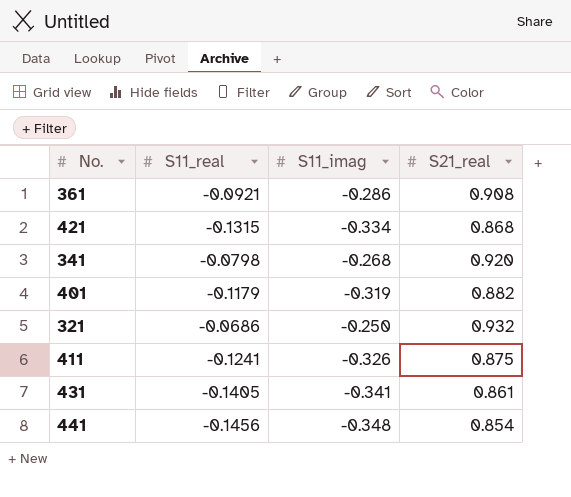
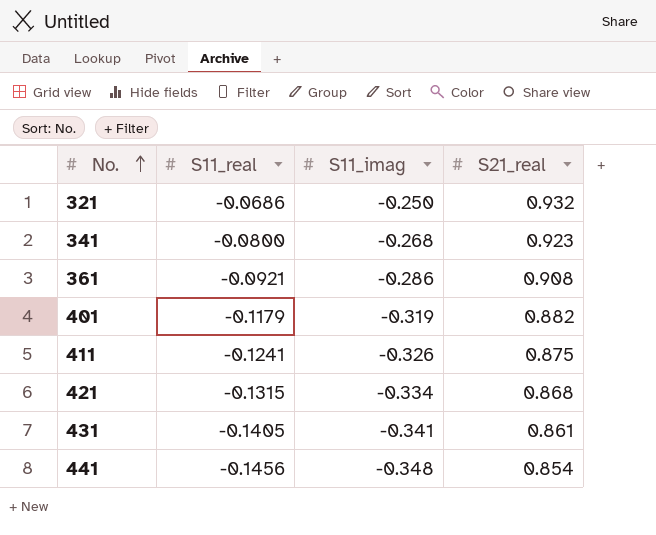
row order: none -> No. ascending
341 | S11_real: -0.0798 -> -0.0800
341 | S21_real: 0.920 -> 0.923

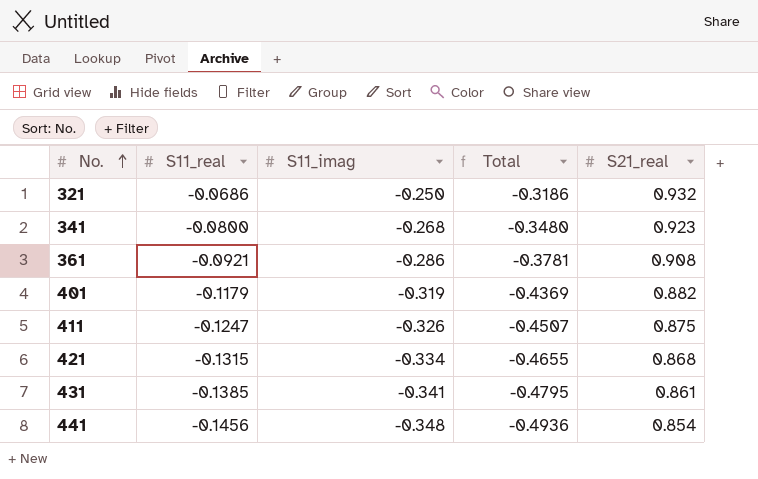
column Total | formula: none -> [S11_real] + [S11_imag]
411 | S11_real: -0.1241 -> -0.1247
431 | S11_real: -0.1405 -> -0.1385

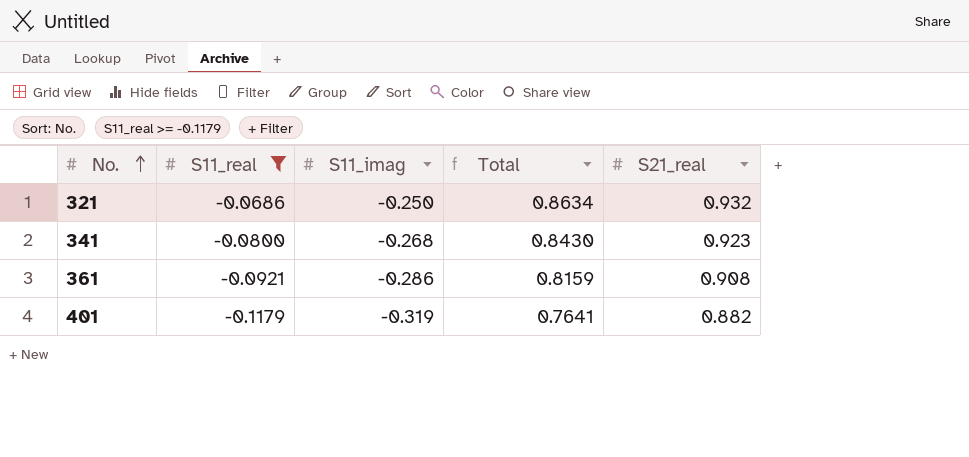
filter: none -> S11_real >= -0.1179
column Total | formula: [S11_real] + [S11_imag] -> [S11_real] + [S21_real]

